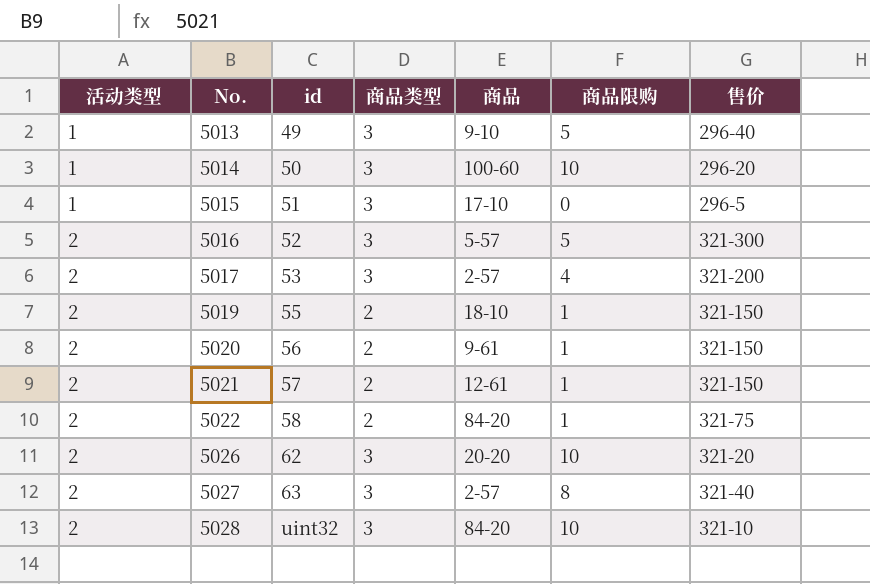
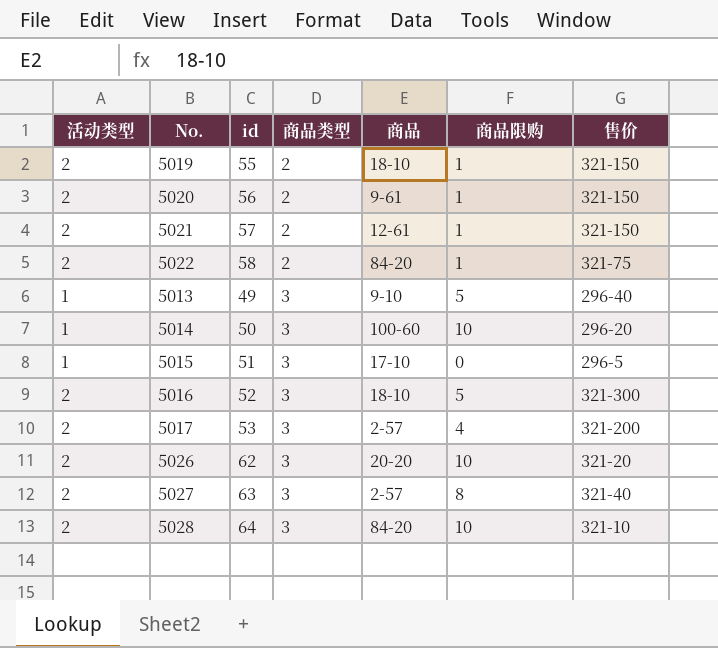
row order: 活动类型 ascending -> 商品类型 ascending
5016 | 商品: 5-57 -> 18-10
5028 | id: uint32 -> 64

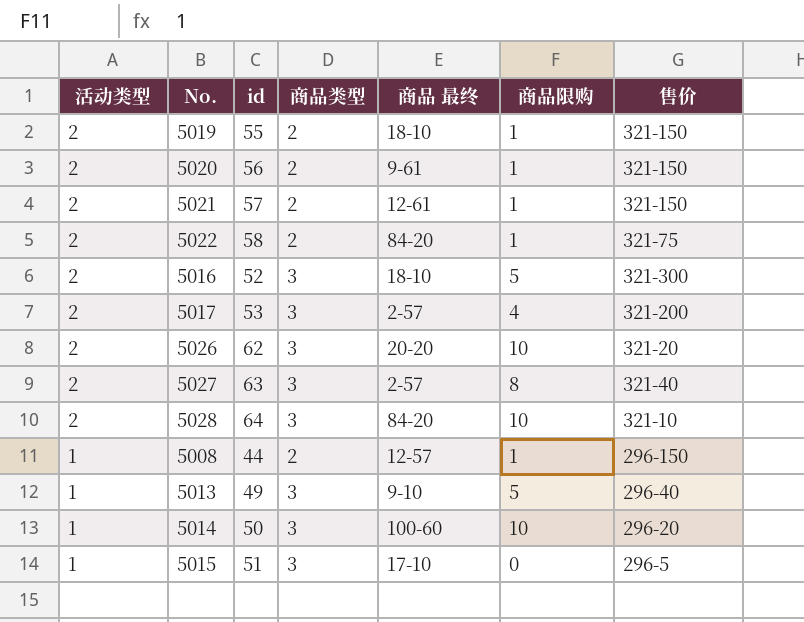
row order: 商品类型 ascending -> 活动类型 descending
column name: 商品 -> 商品 最终
row 5008: none -> 1 | 44 | 2 | 12-57 | 1 | 296-150

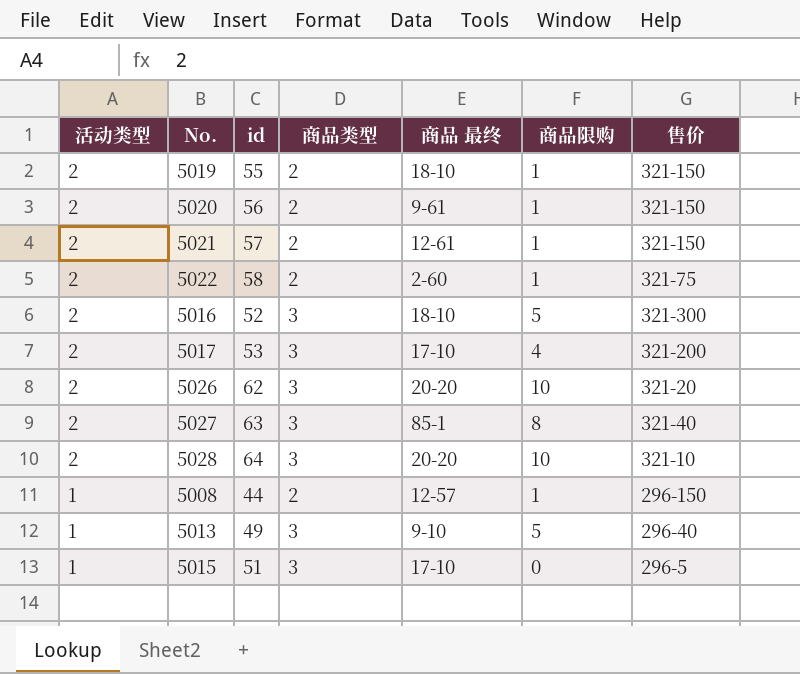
row 5014: 1 | 50 | 3 | 100-60 | 10 | 296-20 -> none
5022 | 商品 最终: 84-20 -> 2-60
5017 | 商品 最终: 2-57 -> 17-10
5027 | 商品 最终: 2-57 -> 85-1
5028 | 商品 最终: 84-20 -> 20-20

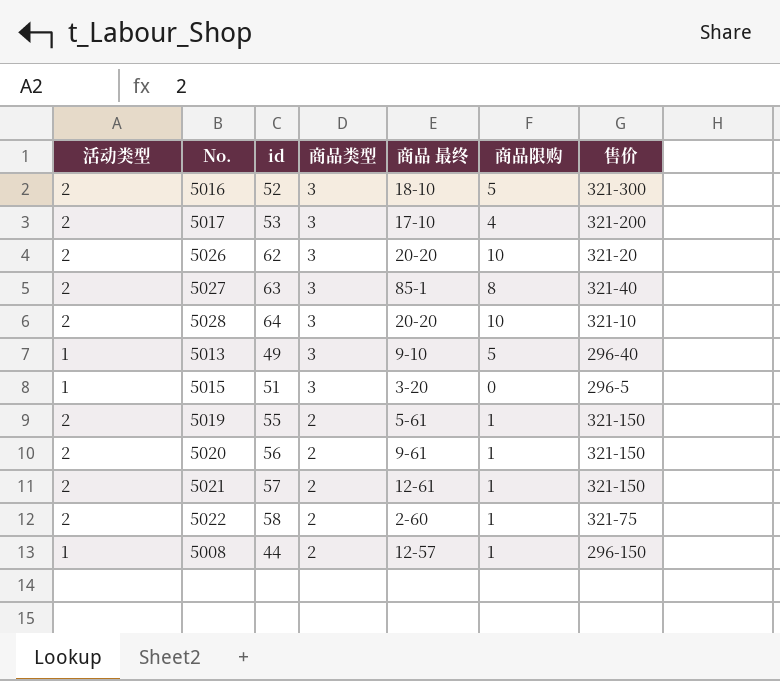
row order: 活动类型 descending -> 商品类型 descending
5015 | 商品 最终: 17-10 -> 3-20
5019 | 商品 最终: 18-10 -> 5-61

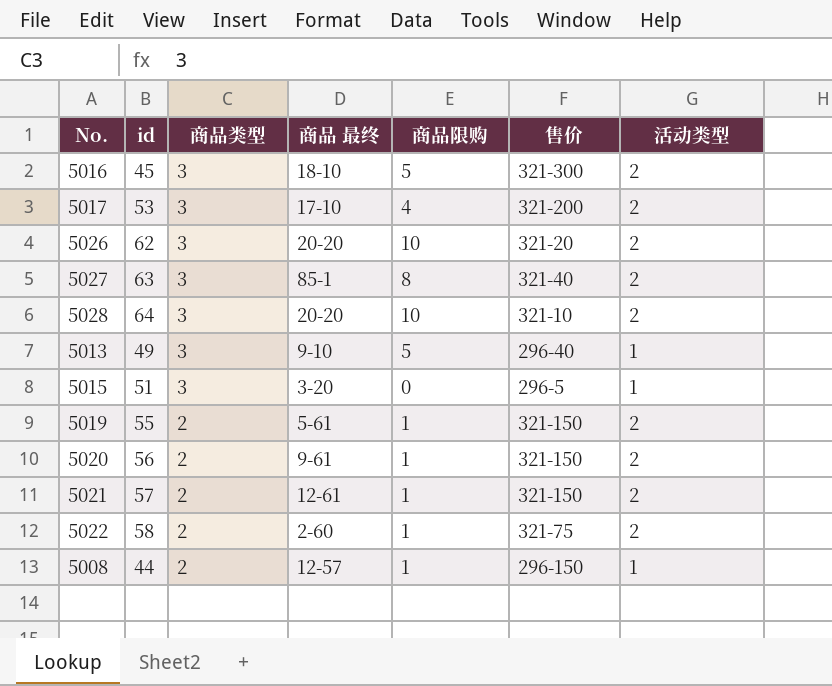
column 活动类型 | position: 1 -> 7
5016 | id: 52 -> 45

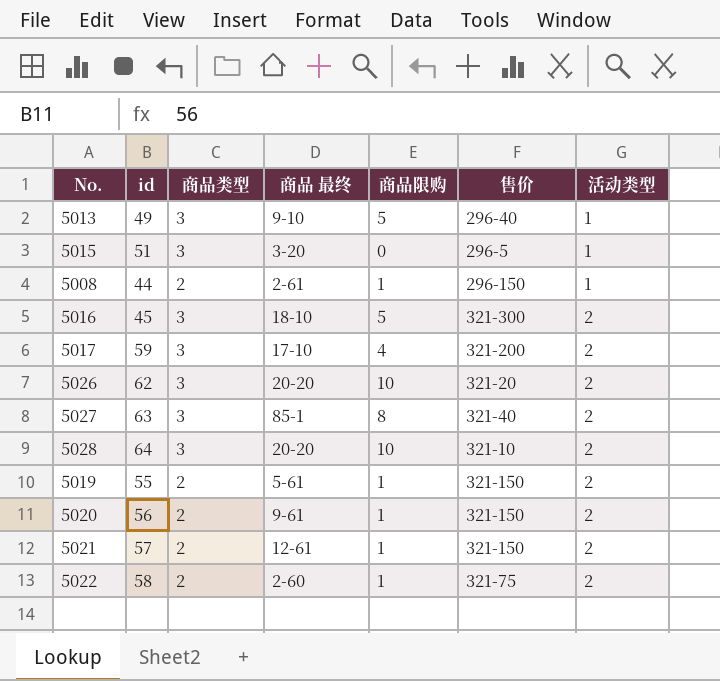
row order: 商品类型 descending -> 活动类型 ascending
5008 | 商品 最终: 12-57 -> 2-61
5017 | id: 53 -> 59

